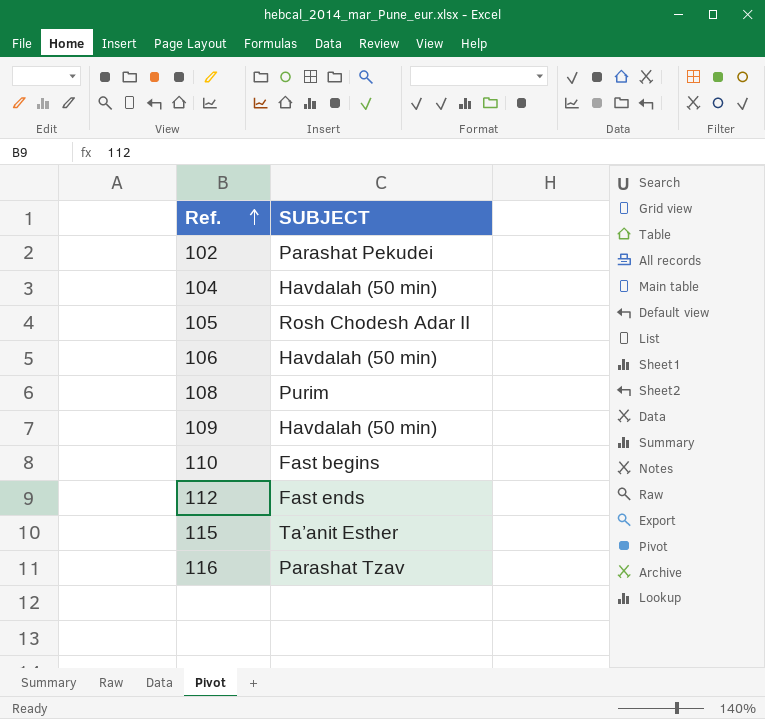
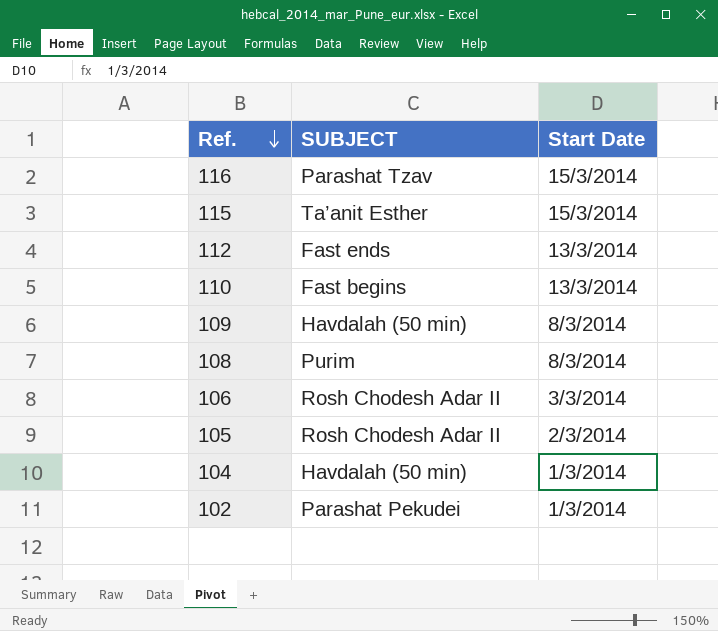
row order: Ref. ascending -> Ref. descending
column Start Date | position: none -> 3
106 | SUBJECT: Havdalah (50 min) -> Rosh Chodesh Adar II

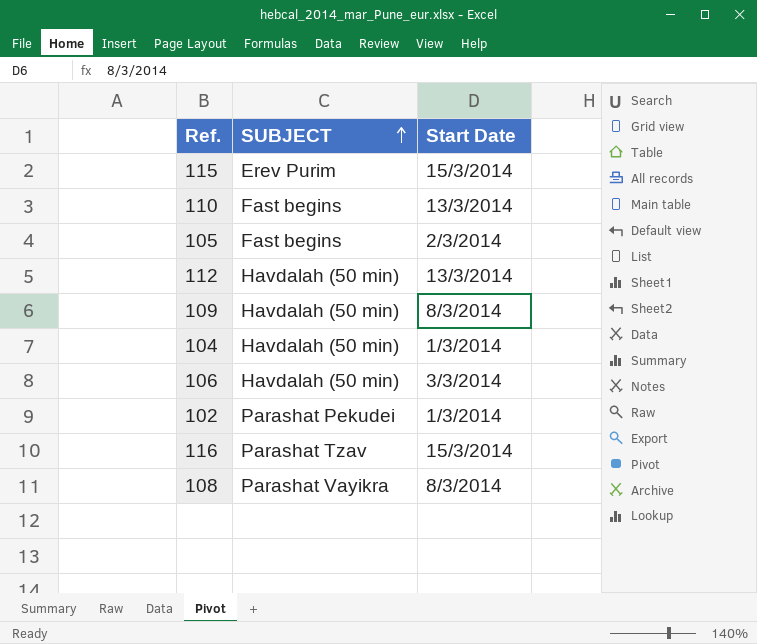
row order: Ref. descending -> SUBJECT ascending
115 | SUBJECT: Ta’anit Esther -> Erev Purim
105 | SUBJECT: Rosh Chodesh Adar II -> Fast begins
112 | SUBJECT: Fast ends -> Havdalah (50 min)
106 | SUBJECT: Rosh Chodesh Adar II -> Havdalah (50 min)
108 | SUBJECT: Purim -> Parashat Vayikra

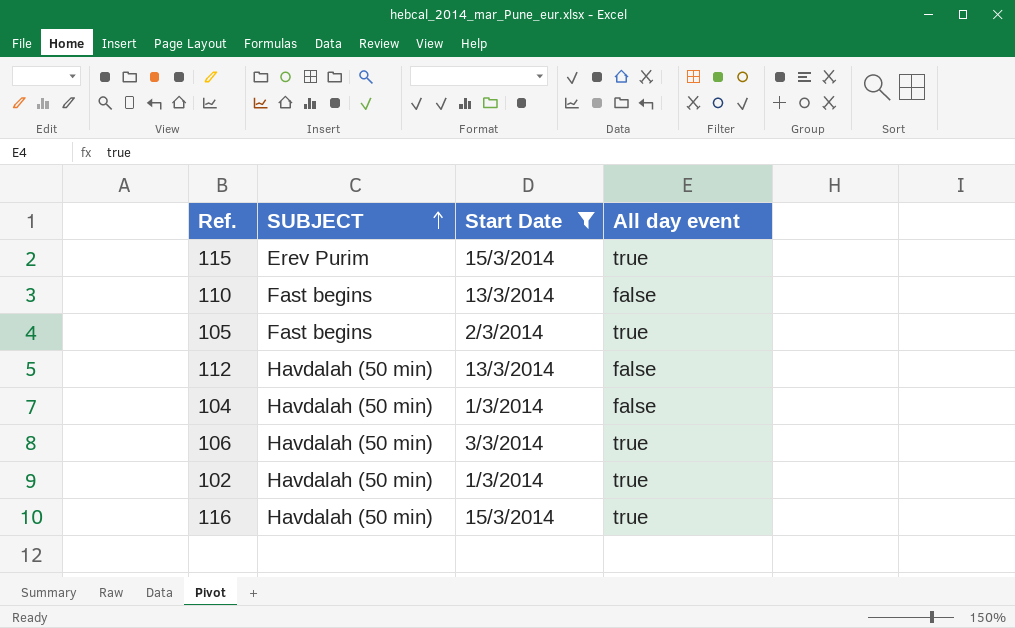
filter: none -> Start Date != 8/3/2014
column All day event | position: none -> 4
102 | SUBJECT: Parashat Pekudei -> Havdalah (50 min)
116 | SUBJECT: Parashat Tzav -> Havdalah (50 min)

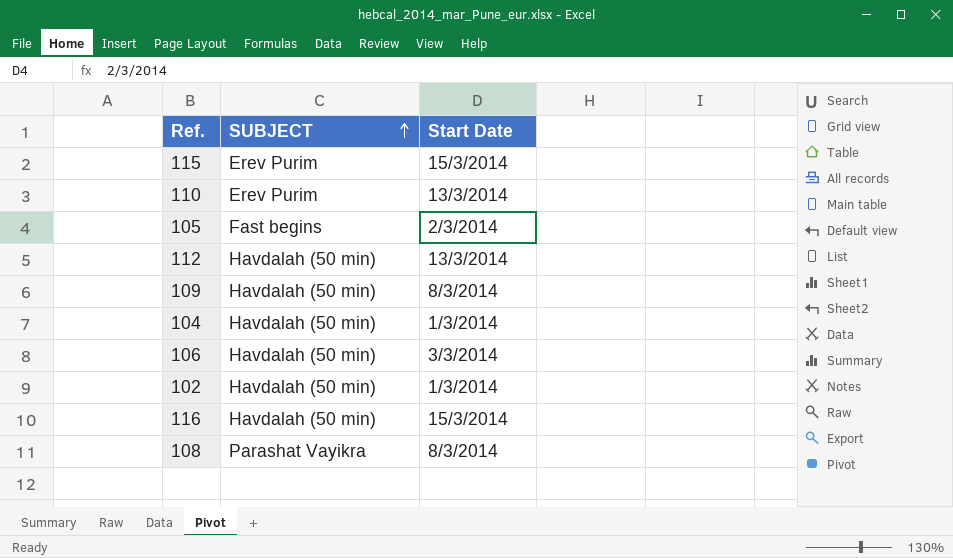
filter: Start Date != 8/3/2014 -> none
column All day event | position: 4 -> none
110 | SUBJECT: Fast begins -> Erev Purim

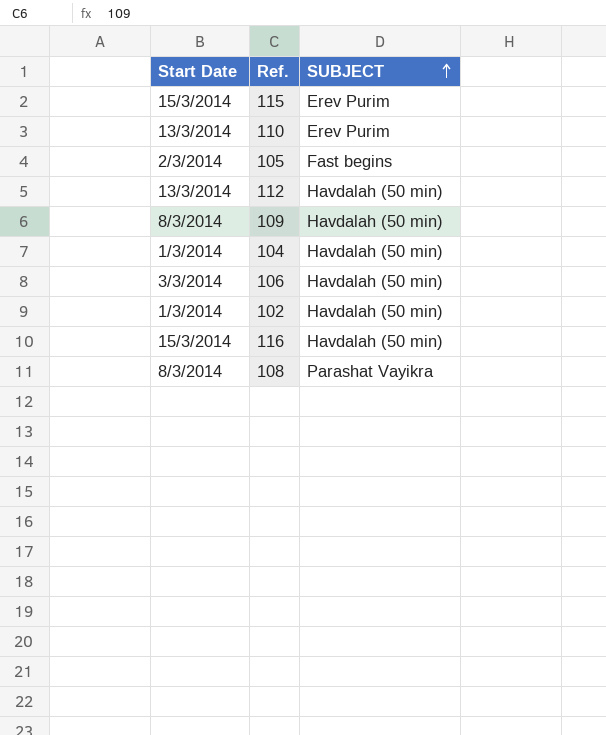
column Start Date | position: 3 -> 1

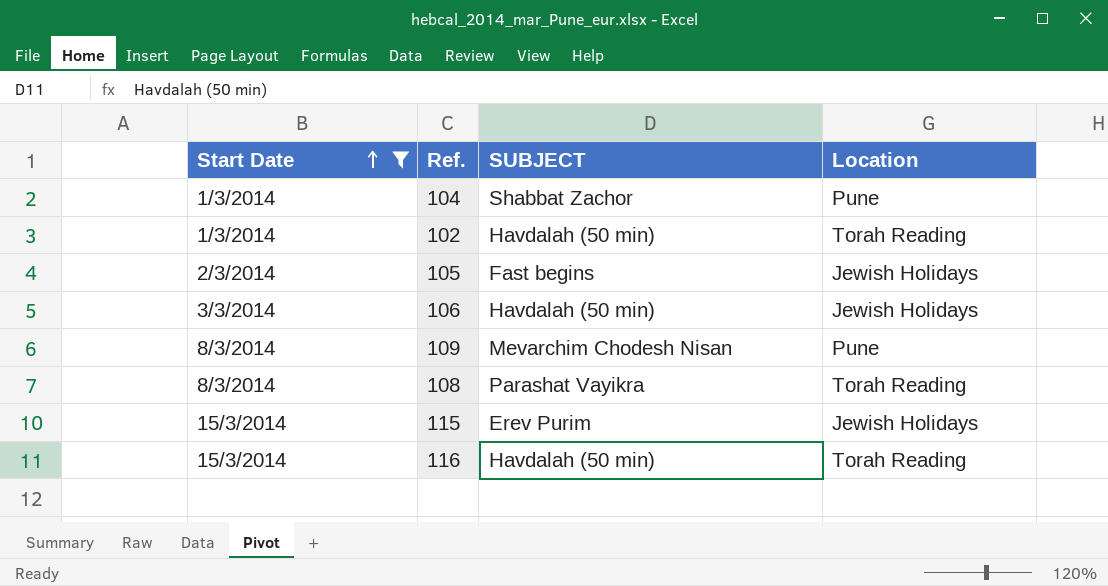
filter: none -> Start Date != 13/3/2014
row order: SUBJECT ascending -> Start Date ascending
column Location | position: none -> 4
104 | SUBJECT: Havdalah (50 min) -> Shabbat Zachor
109 | SUBJECT: Havdalah (50 min) -> Mevarchim Chodesh Nisan

